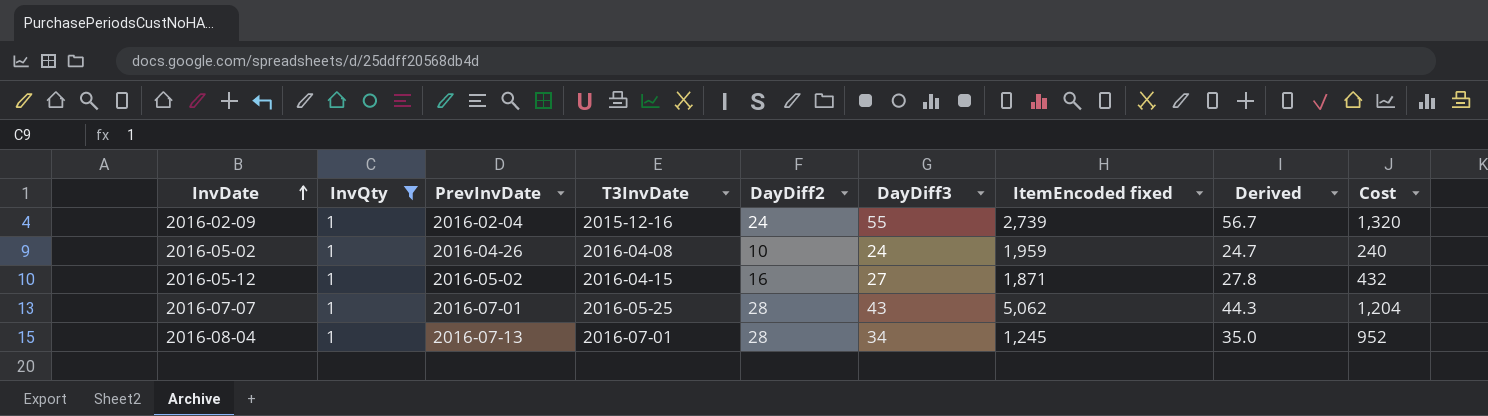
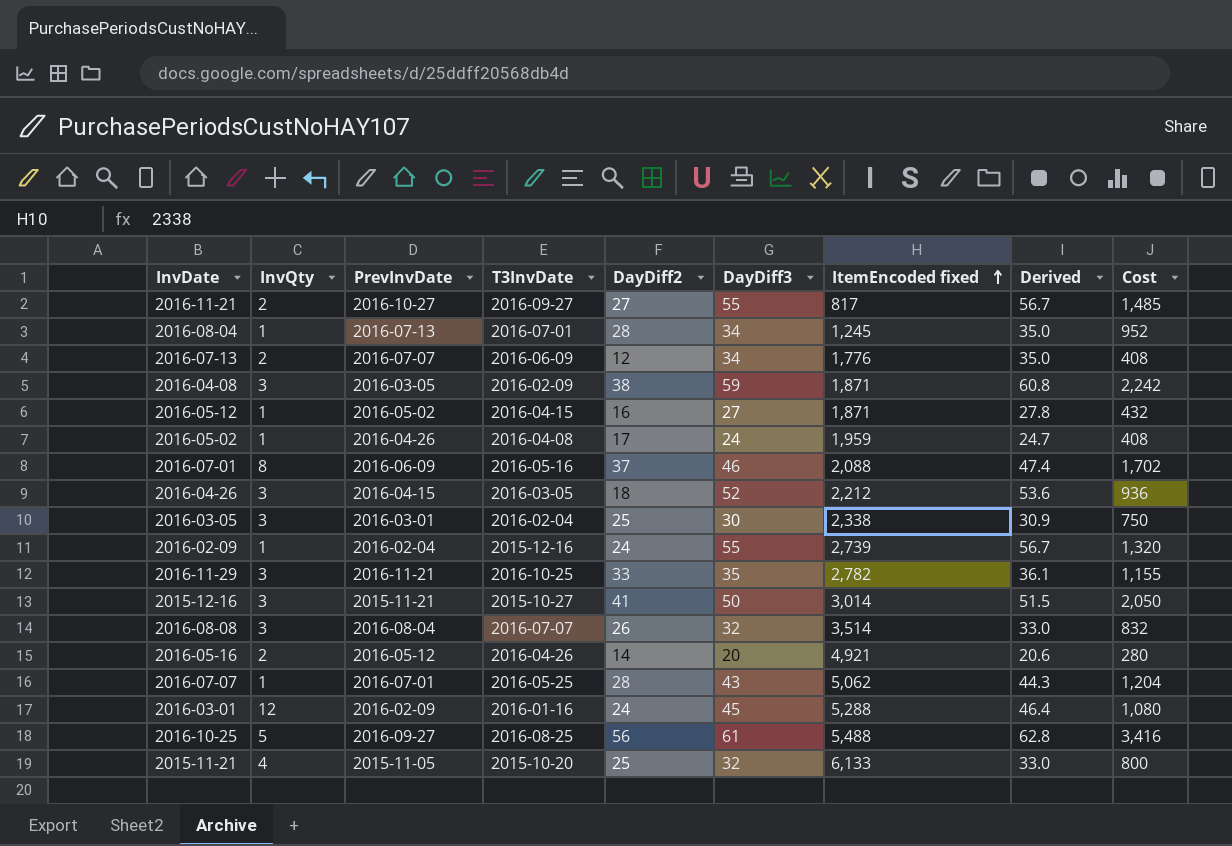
filter: InvQty = 1 -> none
row order: InvDate ascending -> ItemEncoded fixed ascending
2016-05-02 | DayDiff2: 10 -> 17
2016-05-02 | Cost: 240 -> 408

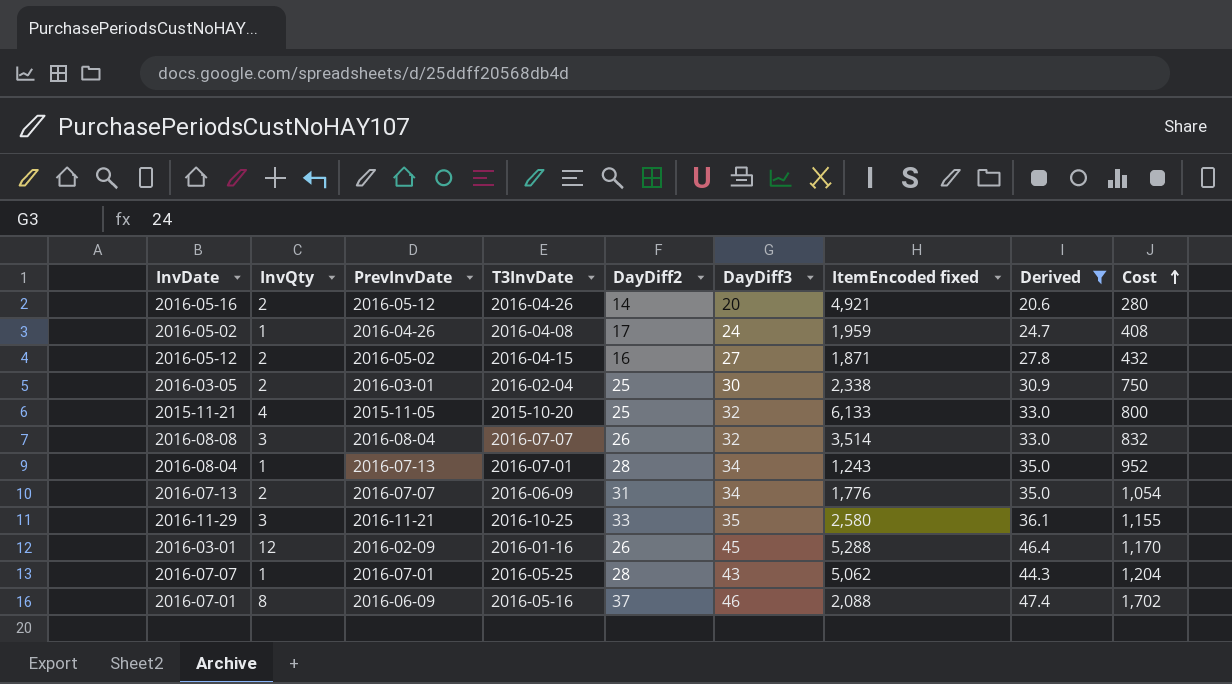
filter: none -> Derived <= 47.4
row order: ItemEncoded fixed ascending -> Cost ascending
2016-05-12 | InvQty: 1 -> 2
2016-03-05 | InvQty: 3 -> 2
2016-08-04 | ItemEncoded fixed: 1,245 -> 1,243
2016-07-13 | DayDiff2: 12 -> 31
2016-07-13 | Cost: 408 -> 1,054
2016-11-29 | ItemEncoded fixed: 2,782 -> 2,580
2016-03-01 | DayDiff2: 24 -> 26
2016-03-01 | Cost: 1,080 -> 1,170

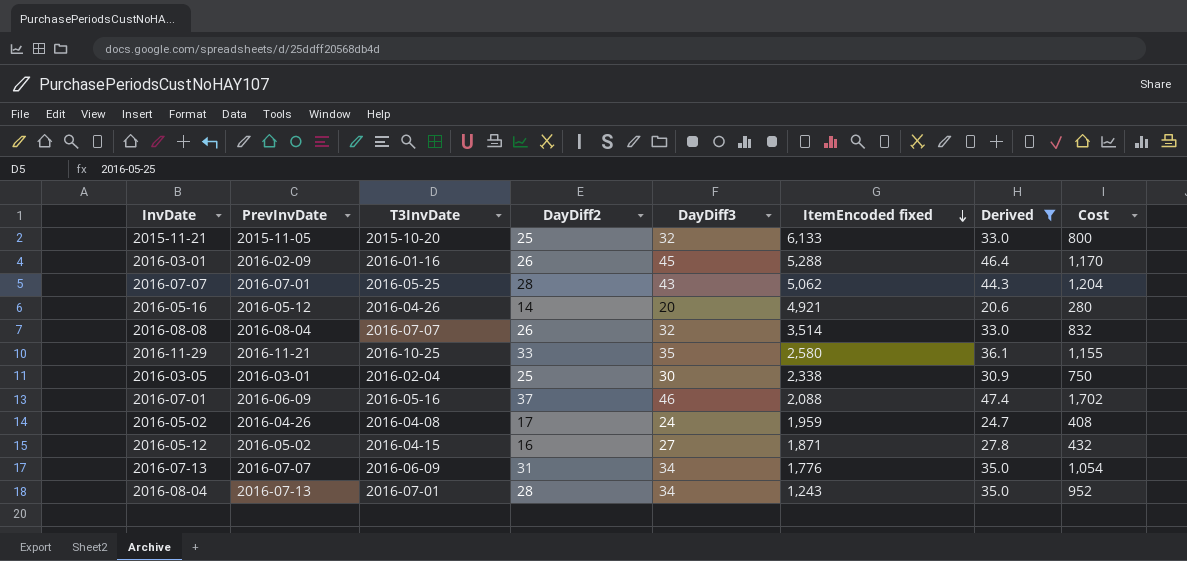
row order: Cost ascending -> ItemEncoded fixed descending
column InvQty | position: 2 -> none

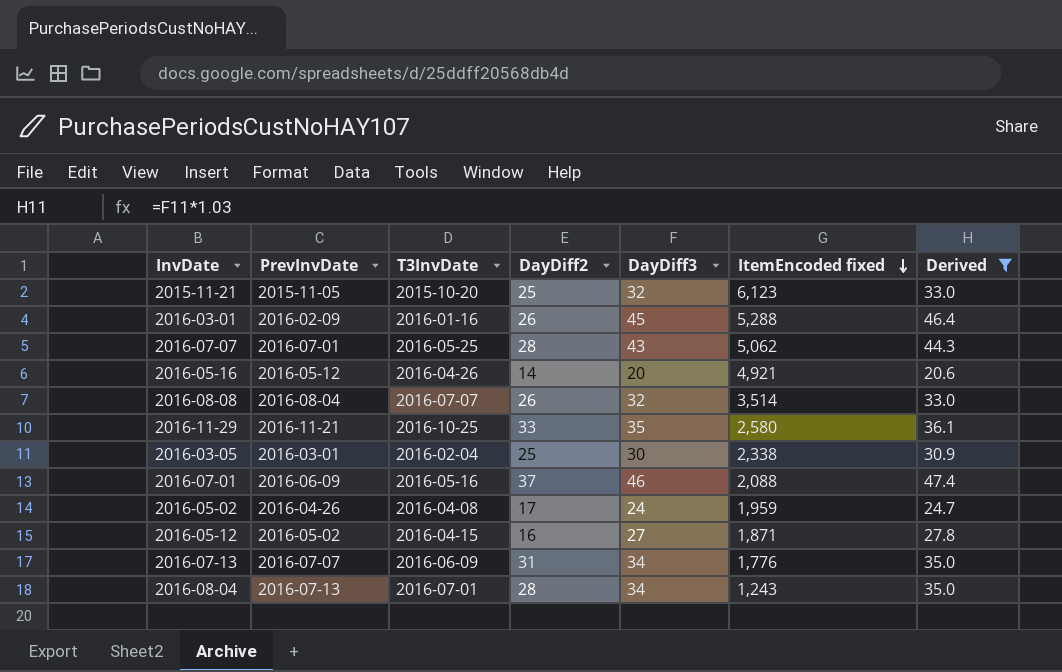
column Cost | formula: [DayDiff2] * [DayDiff3] -> none
2015-11-21 | ItemEncoded fixed: 6,133 -> 6,123

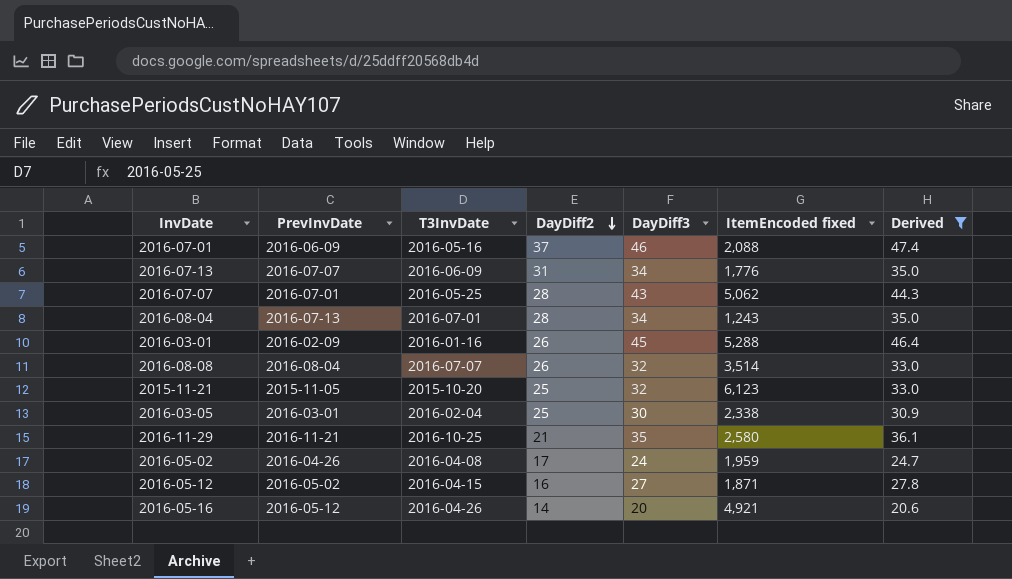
row order: ItemEncoded fixed descending -> DayDiff2 descending
2016-11-29 | DayDiff2: 33 -> 21

